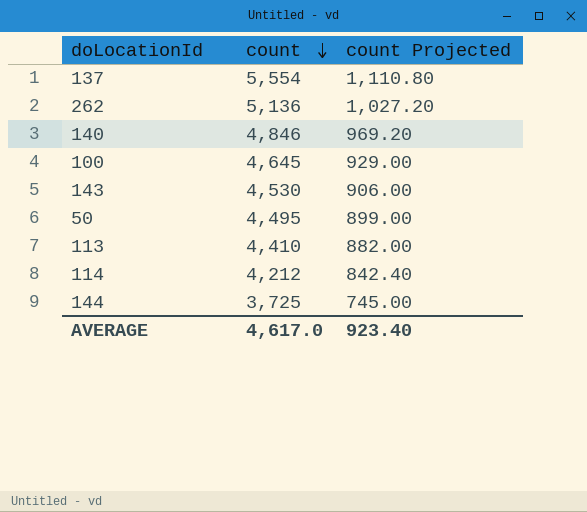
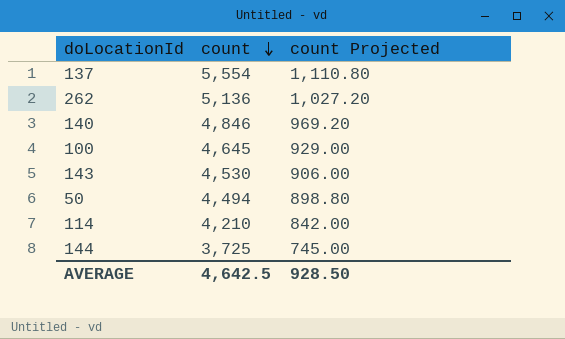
row 113: 4,410 | 882.00 -> none
50 | count: 4,495 -> 4,494
50 | count Projected: 899.00 -> 898.80
114 | count: 4,212 -> 4,210
114 | count Projected: 842.40 -> 842.00
AVERAGE | count: 4,617.0 -> 4,642.5
AVERAGE | count Projected: 923.40 -> 928.50

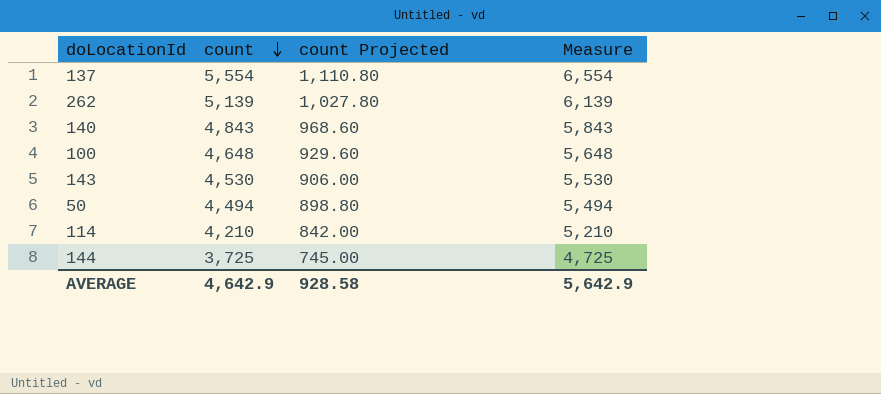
column Measure | formula: none -> [count] + 1000
262 | count: 5,136 -> 5,139
262 | count Projected: 1,027.20 -> 1,027.80
140 | count: 4,846 -> 4,843
140 | count Projected: 969.20 -> 968.60
100 | count: 4,645 -> 4,648
100 | count Projected: 929.00 -> 929.60
AVERAGE | count: 4,642.5 -> 4,642.9
AVERAGE | count Projected: 928.50 -> 928.58

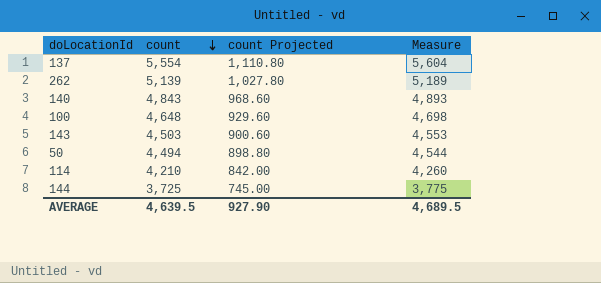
column Measure | formula: [count] + 1000 -> [count] + 50
143 | count: 4,530 -> 4,503
143 | count Projected: 906.00 -> 900.60
AVERAGE | count: 4,642.9 -> 4,639.5
AVERAGE | count Projected: 928.58 -> 927.90
AVERAGE | Measure: 5,642.9 -> 4,689.5

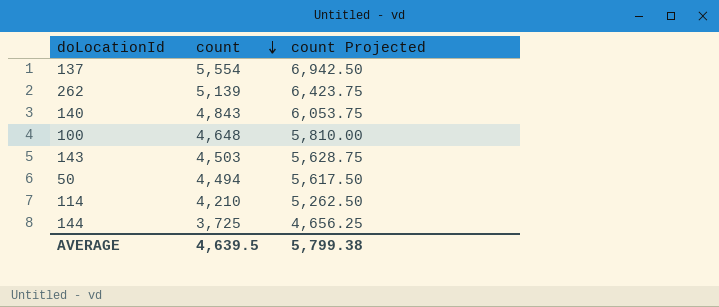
column Measure | formula: [count] + 50 -> none
column count Projected | formula: [count] * 0.2 -> [count] * 1.25
AVERAGE | count Projected: 927.90 -> 5,799.38

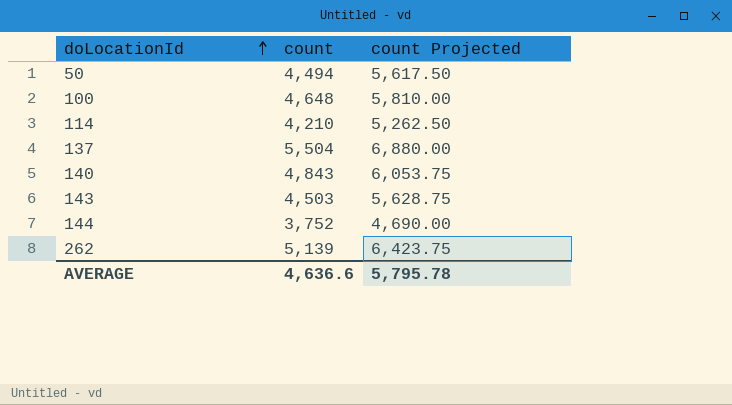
row order: count descending -> doLocationId ascending
137 | count: 5,554 -> 5,504
137 | count Projected: 6,942.50 -> 6,880.00
144 | count: 3,725 -> 3,752
144 | count Projected: 4,656.25 -> 4,690.00
AVERAGE | count: 4,639.5 -> 4,636.6
AVERAGE | count Projected: 5,799.38 -> 5,795.78

